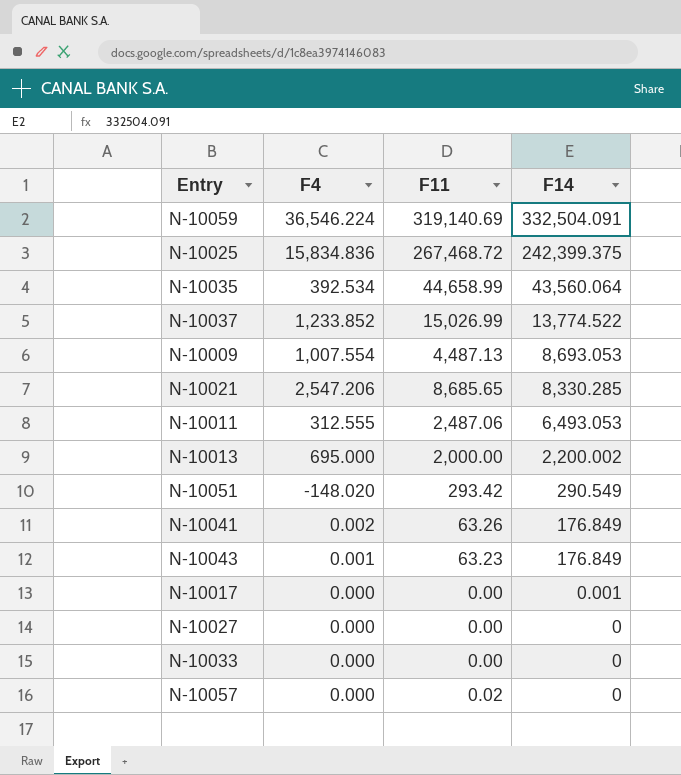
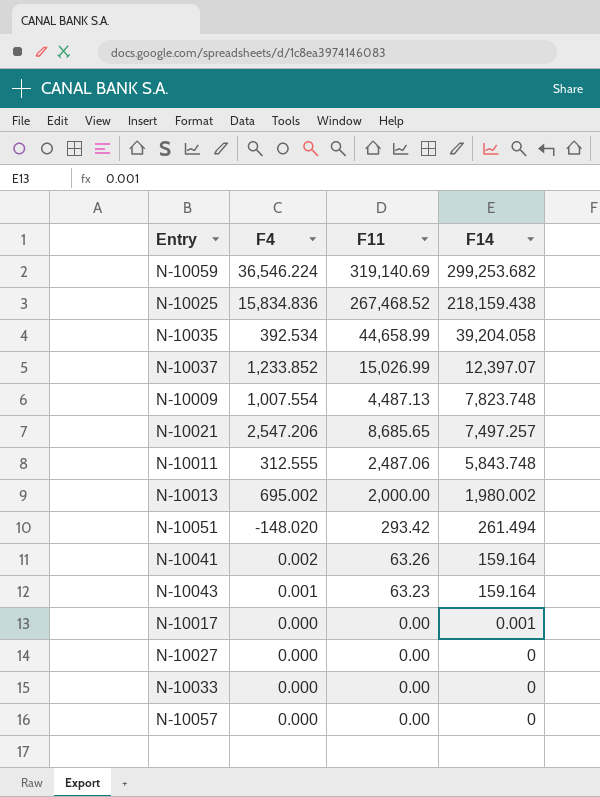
N-10059 | F14: 332,504.091 -> 299,253.682
N-10025 | F11: 267,468.72 -> 267,468.52
N-10025 | F14: 242,399.375 -> 218,159.438
N-10035 | F14: 43,560.064 -> 39,204.058
N-10037 | F14: 13,774.522 -> 12,397.07
N-10009 | F14: 8,693.053 -> 7,823.748
N-10021 | F14: 8,330.285 -> 7,497.257
N-10011 | F14: 6,493.053 -> 5,843.748
N-10013 | F4: 695.000 -> 695.002
N-10013 | F14: 2,200.002 -> 1,980.002
N-10051 | F14: 290.549 -> 261.494
N-10041 | F14: 176.849 -> 159.164
N-10043 | F14: 176.849 -> 159.164
N-10057 | F11: 0.02 -> 0.00

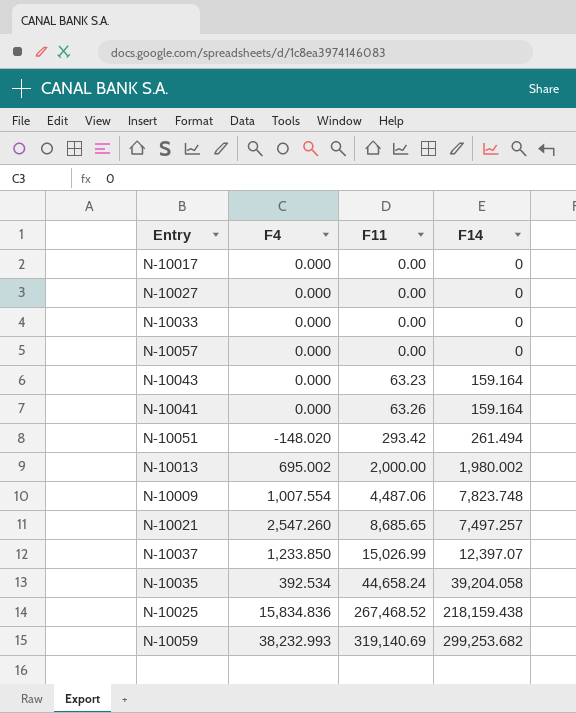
row order: F14 descending -> F11 ascending
row N-10011: 312.555 | 2,487.06 | 5,843.748 -> none
N-10017 | F14: 0.001 -> 0
N-10043 | F4: 0.001 -> 0.000
N-10041 | F4: 0.002 -> 0.000
N-10009 | F11: 4,487.13 -> 4,487.06
N-10021 | F4: 2,547.206 -> 2,547.260
N-10037 | F4: 1,233.852 -> 1,233.850
N-10035 | F11: 44,658.99 -> 44,658.24
N-10059 | F4: 36,546.224 -> 38,232.993

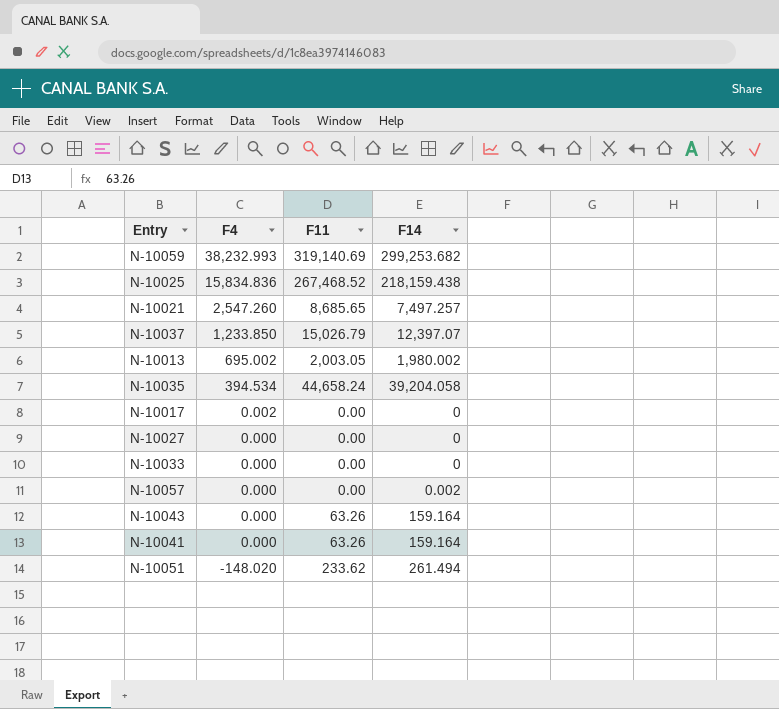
row order: F11 ascending -> F4 descending
row N-10009: 1,007.554 | 4,487.06 | 7,823.748 -> none
N-10037 | F11: 15,026.99 -> 15,026.79
N-10013 | F11: 2,000.00 -> 2,003.05
N-10035 | F4: 392.534 -> 394.534
N-10017 | F4: 0.000 -> 0.002
N-10057 | F14: 0 -> 0.002
N-10043 | F11: 63.23 -> 63.26
N-10051 | F11: 293.42 -> 233.62

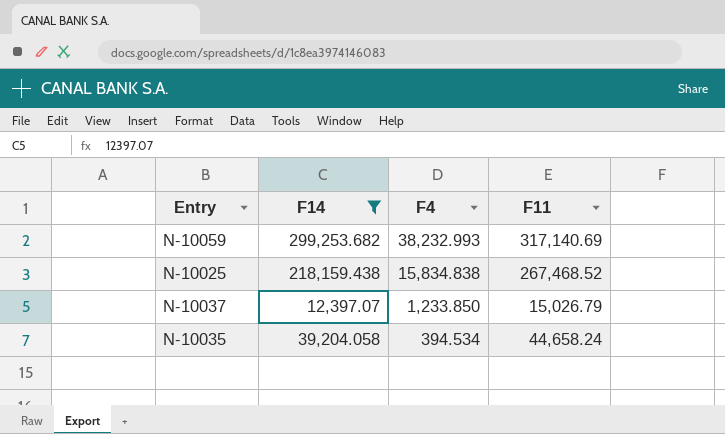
filter: none -> F14 >= 12,397.07
column F14 | position: 4 -> 2
N-10059 | F11: 319,140.69 -> 317,140.69
N-10025 | F4: 15,834.836 -> 15,834.838

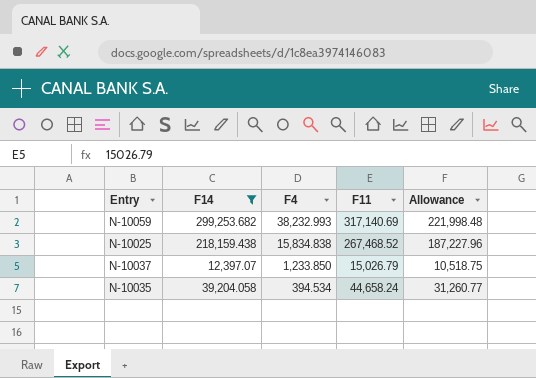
column Allowance | formula: none -> [F11] * 0.7

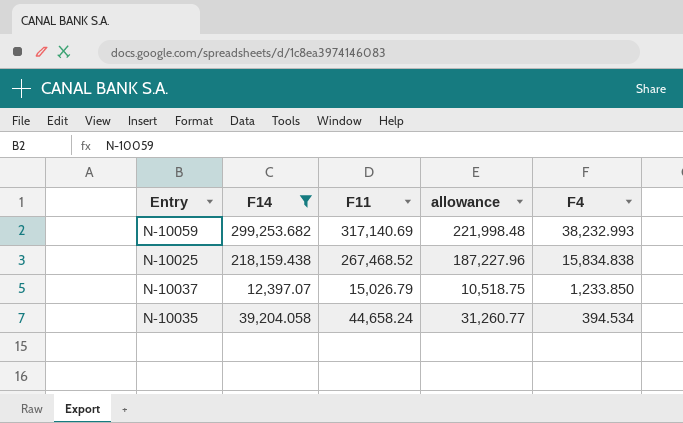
column name: Allowance -> allowance
column F4 | position: 3 -> 5

